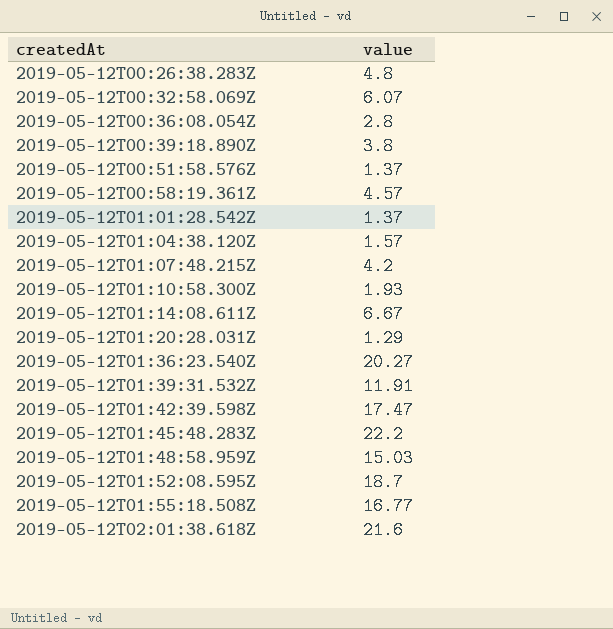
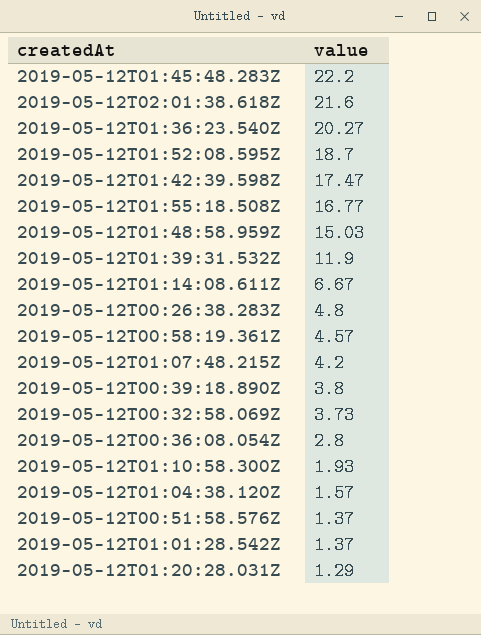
row order: createdAt ascending -> value descending
2019-05-12T01:39:31.532Z | value: 11.91 -> 11.9
2019-05-12T00:32:58.069Z | value: 6.07 -> 3.73

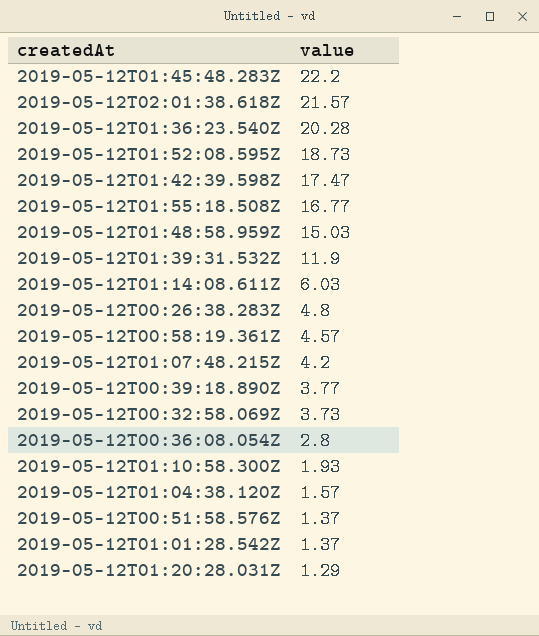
2019-05-12T02:01:38.618Z | value: 21.6 -> 21.57
2019-05-12T01:36:23.540Z | value: 20.27 -> 20.28
2019-05-12T01:52:08.595Z | value: 18.7 -> 18.73
2019-05-12T01:14:08.611Z | value: 6.67 -> 6.03
2019-05-12T00:39:18.890Z | value: 3.8 -> 3.77

